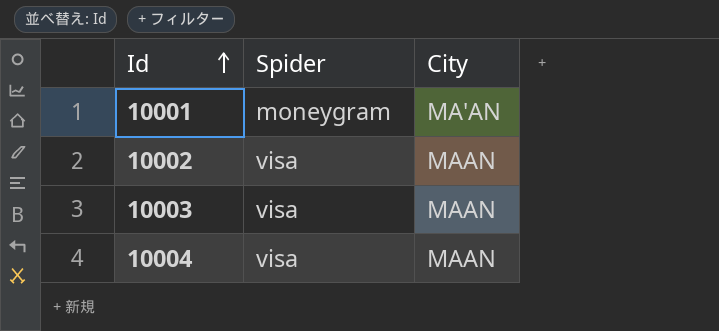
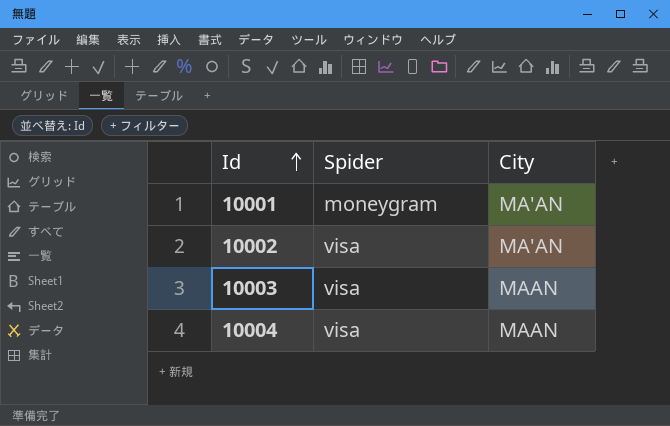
10002 | City: MAAN -> MA'AN

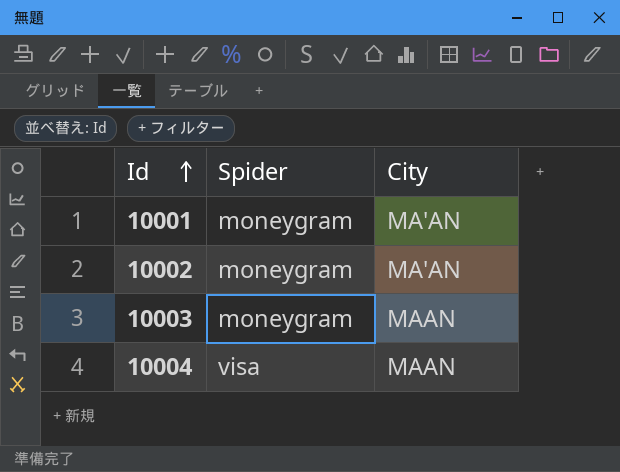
10002 | Spider: visa -> moneygram
10003 | Spider: visa -> moneygram

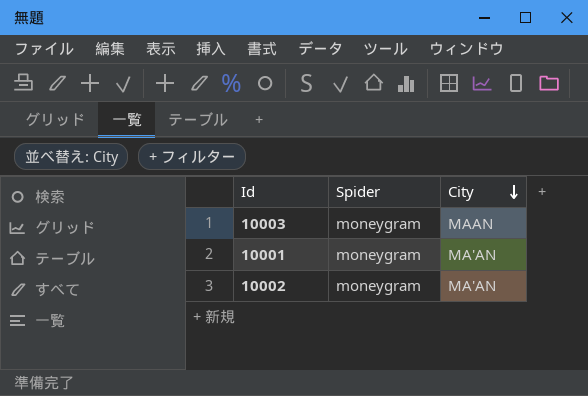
row order: Id ascending -> City descending
row 10004: visa | MAAN -> none

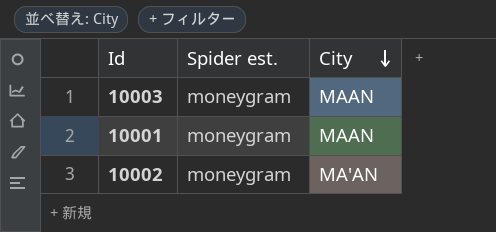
column name: Spider -> Spider est.
10001 | City: MA'AN -> MAAN

